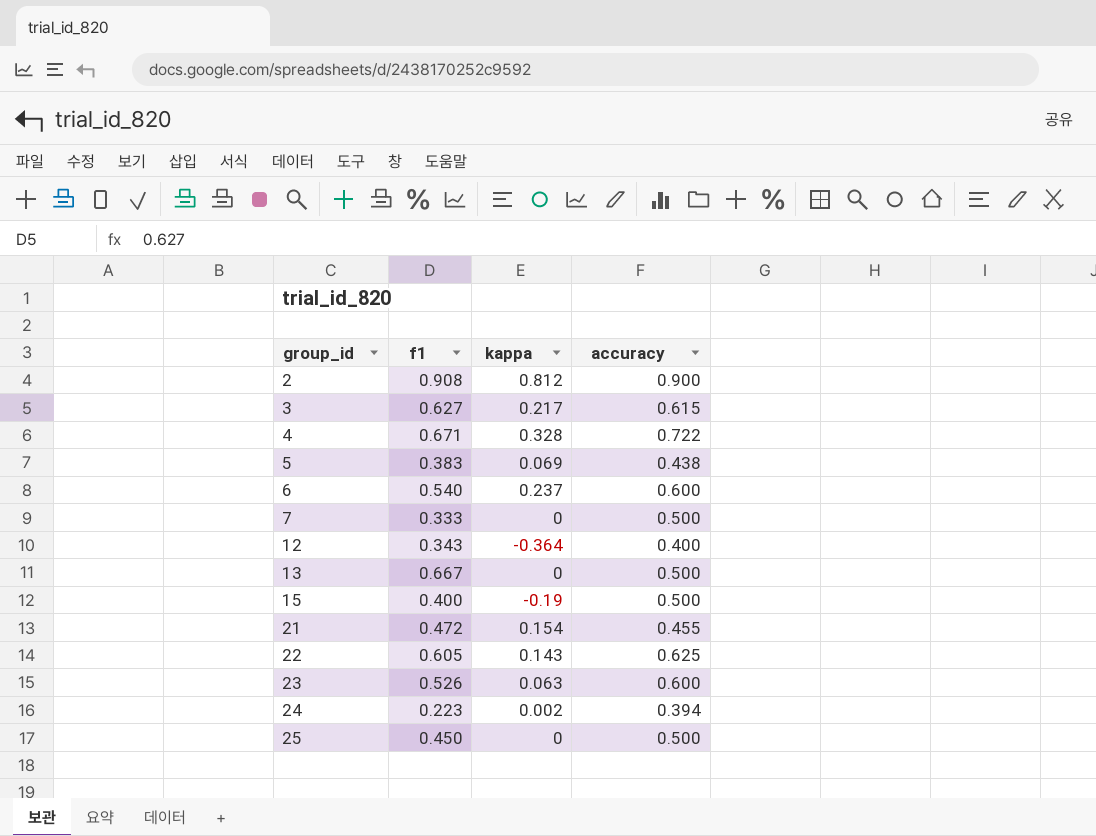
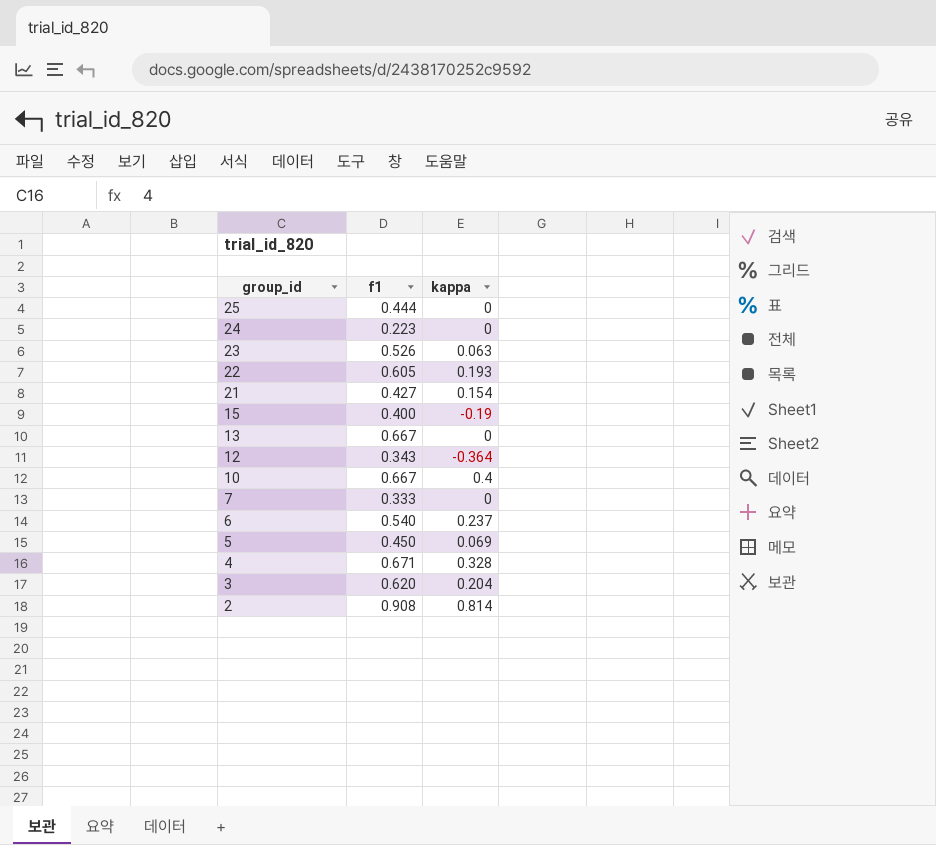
row order: group_id ascending -> group_id descending
column accuracy | position: 4 -> none
25 | f1: 0.450 -> 0.444
24 | kappa: 0.002 -> 0
22 | kappa: 0.143 -> 0.193
21 | f1: 0.472 -> 0.427
row 10: none -> 0.667 | 0.4
5 | f1: 0.383 -> 0.450
3 | f1: 0.627 -> 0.620
3 | kappa: 0.217 -> 0.204
2 | kappa: 0.812 -> 0.814

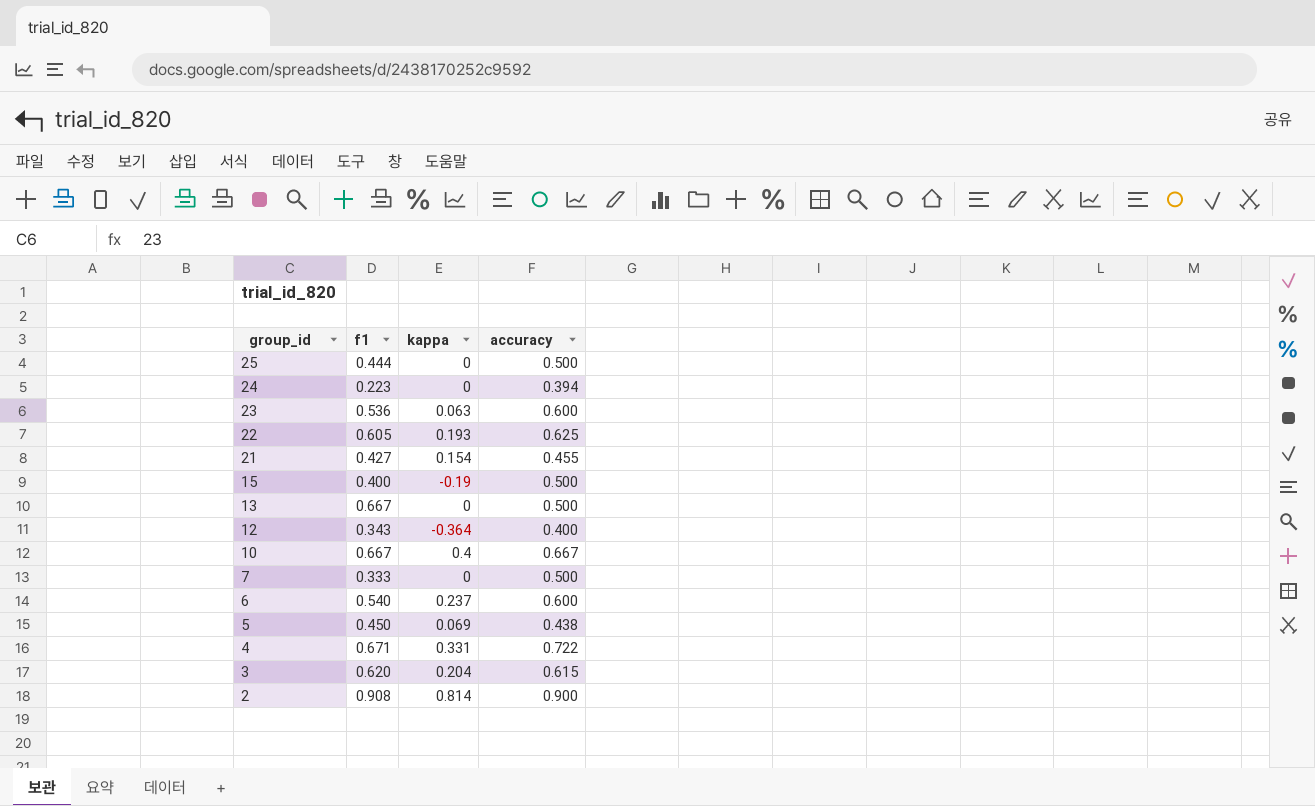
column accuracy | position: none -> 4
23 | f1: 0.526 -> 0.536
4 | kappa: 0.328 -> 0.331

